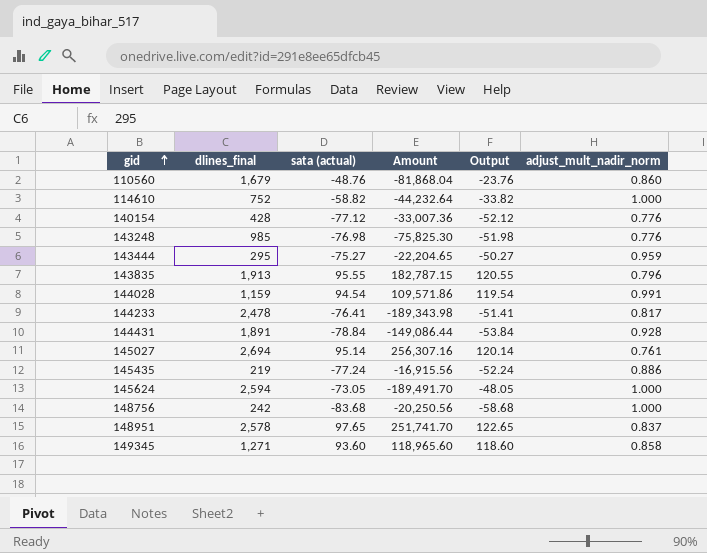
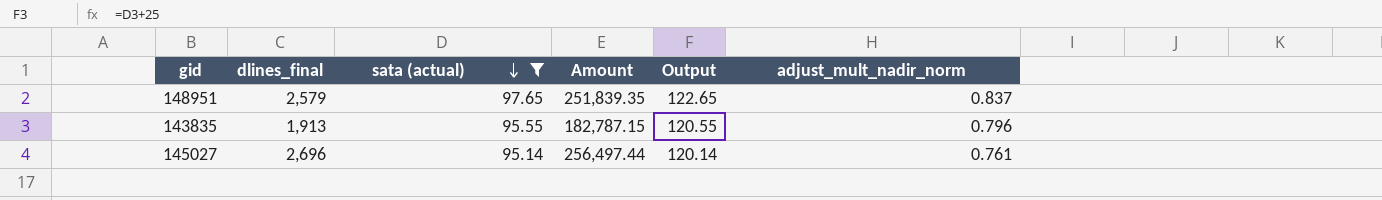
filter: none -> sata (actual) >= 95.14
row order: gid ascending -> sata (actual) descending
148951 | dlines_final: 2,578 -> 2,579
148951 | Amount: 251,741.70 -> 251,839.35
145027 | dlines_final: 2,694 -> 2,696
145027 | Amount: 256,307.16 -> 256,497.44

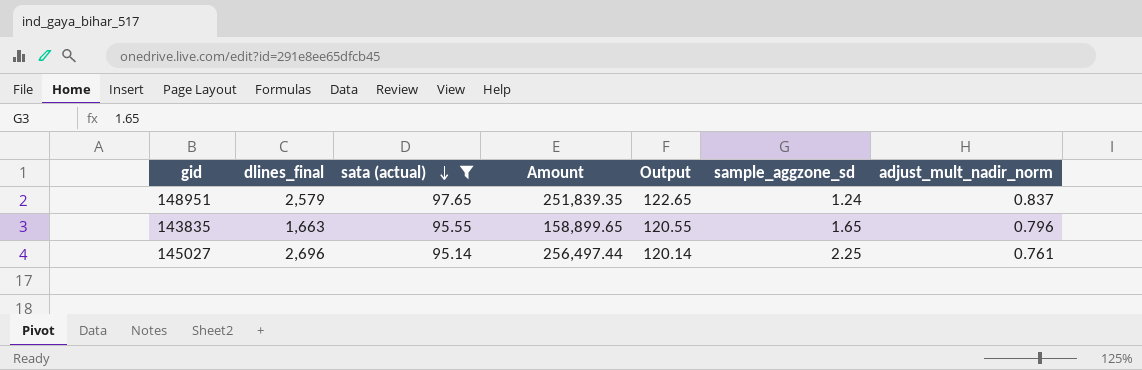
column sample_aggzone_sd | position: none -> 6
143835 | dlines_final: 1,913 -> 1,663
143835 | Amount: 182,787.15 -> 158,899.65

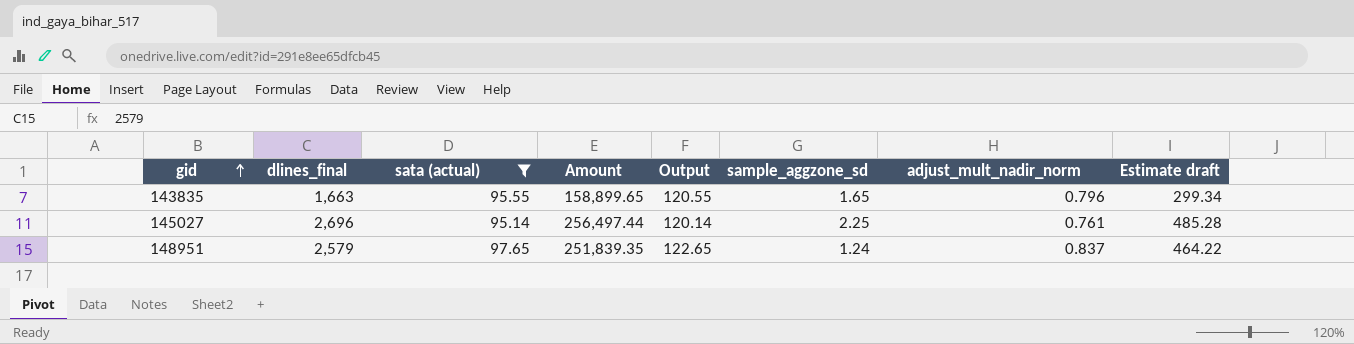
row order: sata (actual) descending -> gid ascending
column Estimate draft | formula: none -> [dlines_final] * 0.18

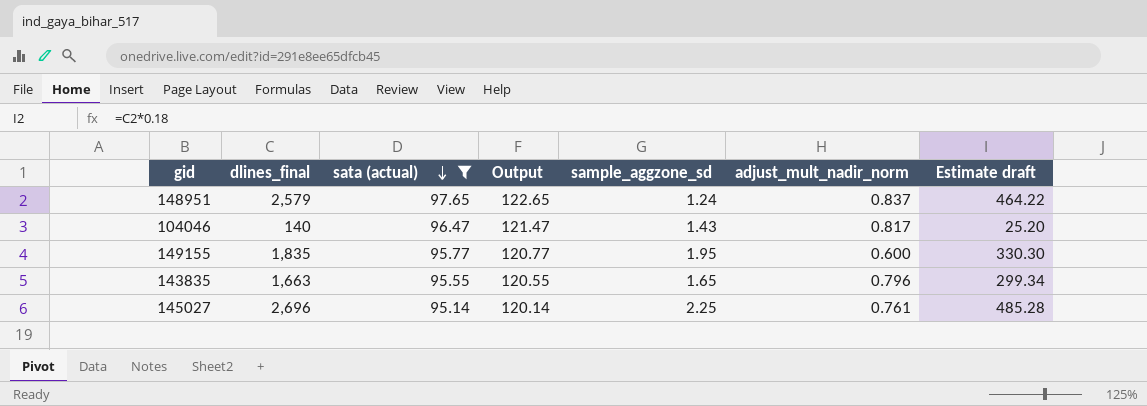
row order: gid ascending -> sata (actual) descending
column Amount | formula: [dlines_final] * [sata (actual)] -> none
row 104046: none -> 140 | 96.47 | 121.47 | 1.43 | 0.817 | 25.20
row 149155: none -> 1,835 | 95.77 | 120.77 | 1.95 | 0.600 | 330.30

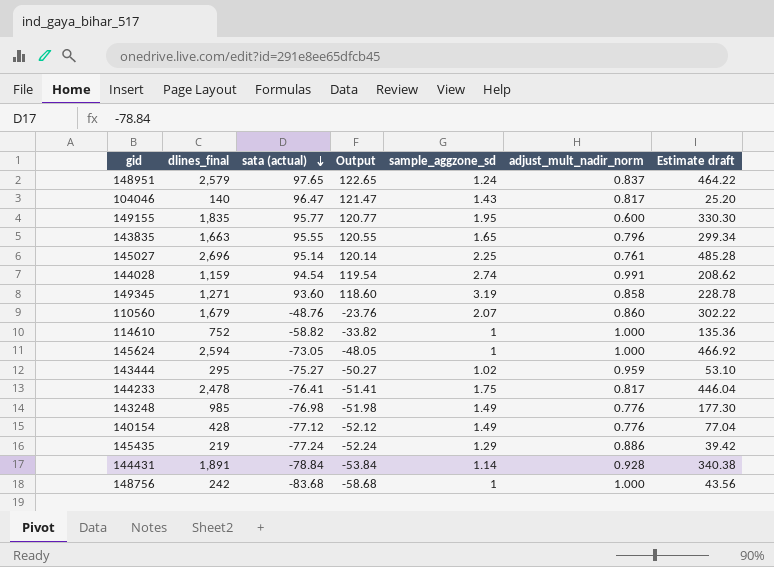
filter: sata (actual) >= 95.14 -> none

